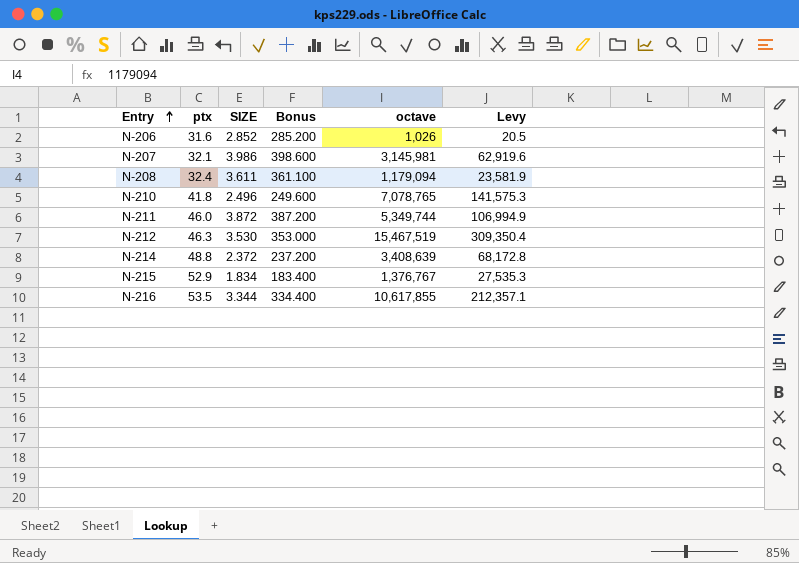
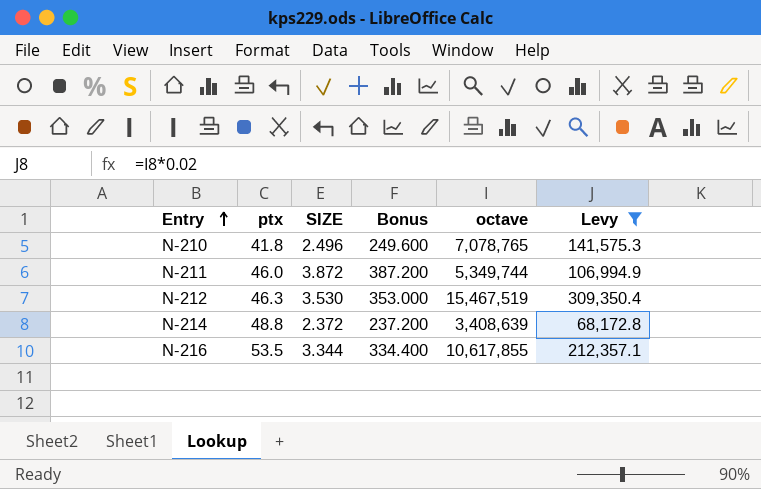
filter: none -> Levy >= 68,172.8

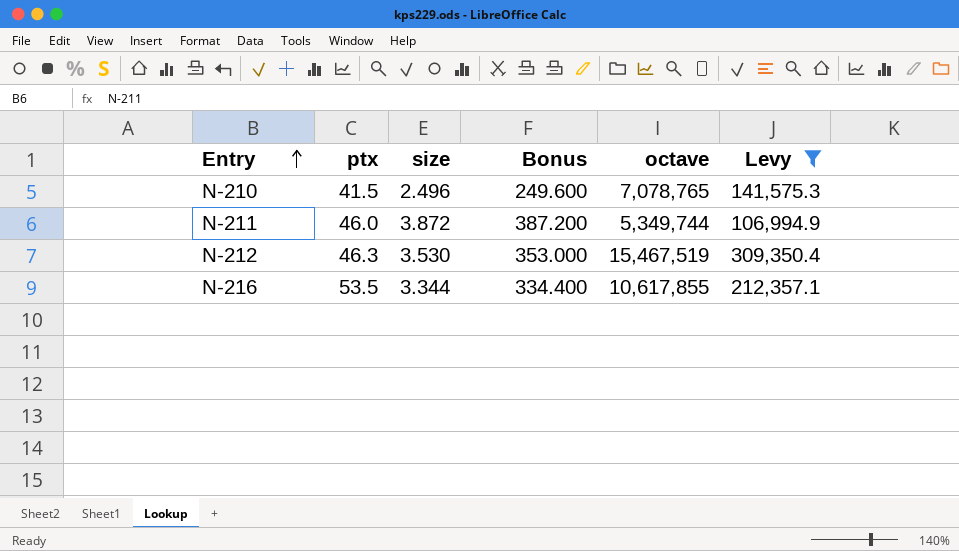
column name: SIZE -> size
row N-214: 48.8 | 2.372 | 237.200 | 3,408,639 | 68,172.8 -> none
N-210 | ptx: 41.8 -> 41.5

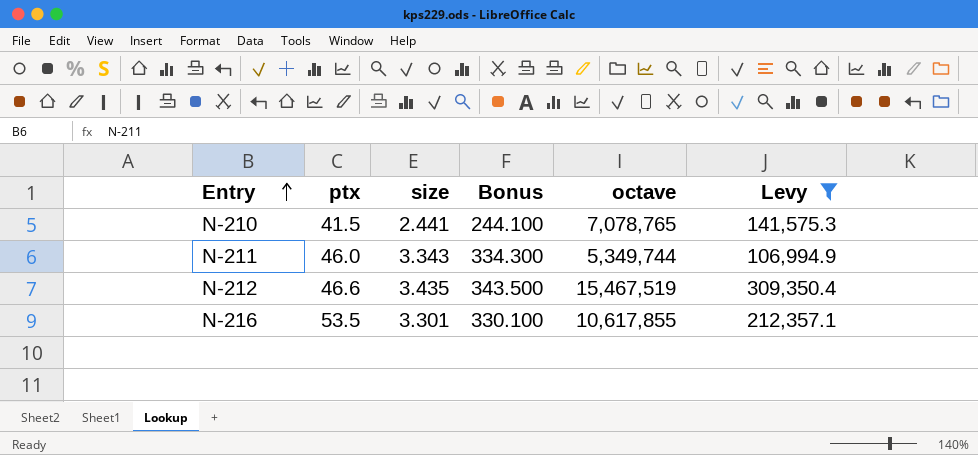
N-210 | size: 2.496 -> 2.441
N-210 | Bonus: 249.600 -> 244.100
N-211 | size: 3.872 -> 3.343
N-211 | Bonus: 387.200 -> 334.300
N-212 | ptx: 46.3 -> 46.6
N-212 | size: 3.530 -> 3.435
N-212 | Bonus: 353.000 -> 343.500
N-216 | size: 3.344 -> 3.301
N-216 | Bonus: 334.400 -> 330.100

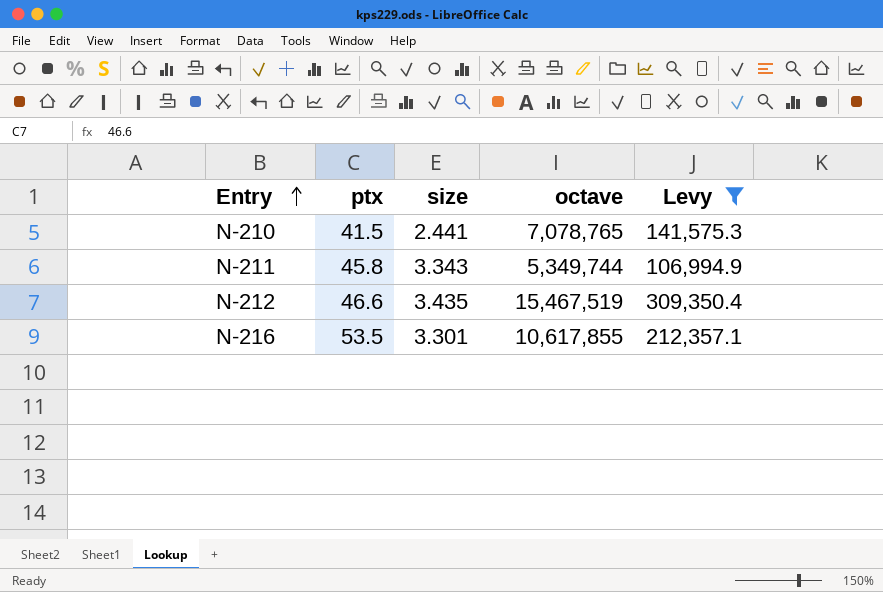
column Bonus | formula: [size] * 100 -> none
N-211 | ptx: 46.0 -> 45.8

